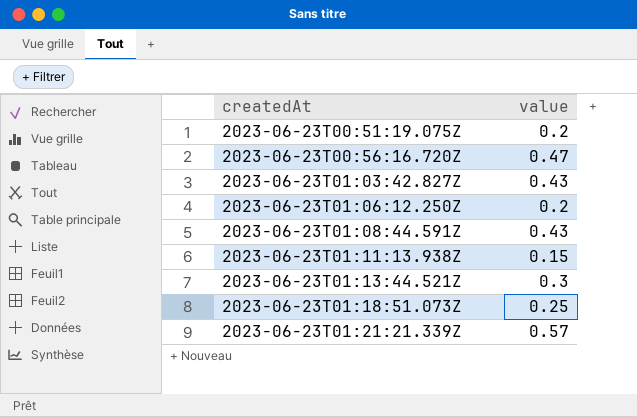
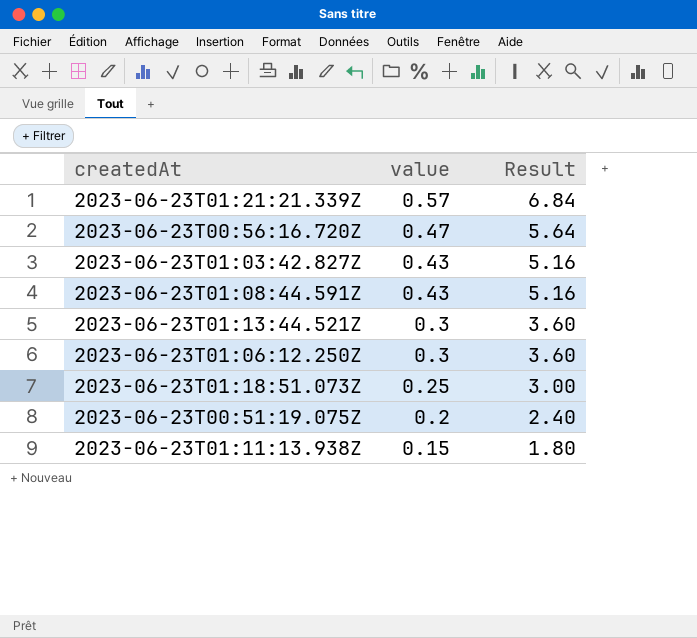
row order: createdAt ascending -> value descending
column Result | formula: none -> [value] * 12
2023-06-23T01:06:12.250Z | value: 0.2 -> 0.3

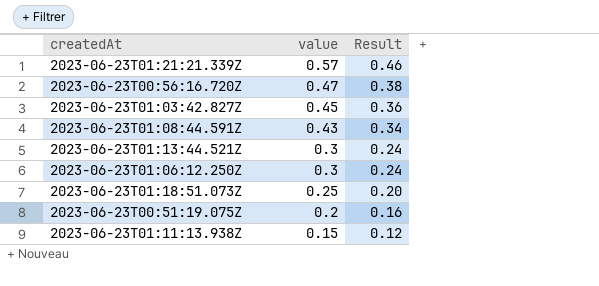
column Result | formula: [value] * 12 -> [value] * 0.8
2023-06-23T01:03:42.827Z | value: 0.43 -> 0.45

